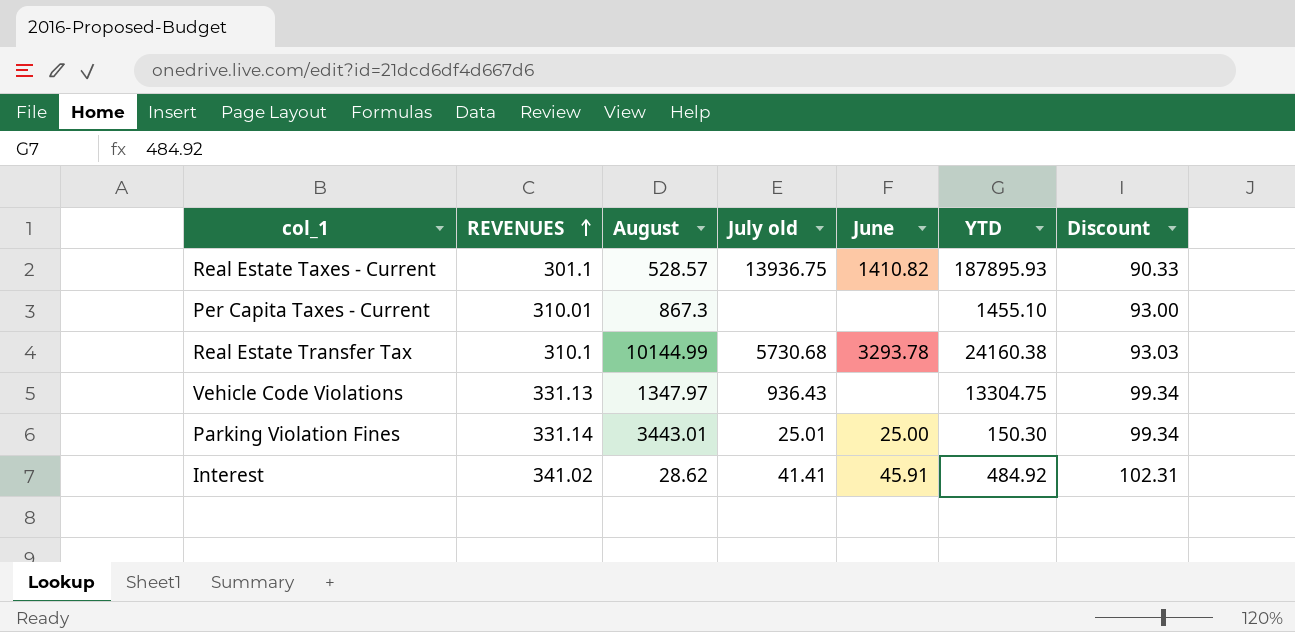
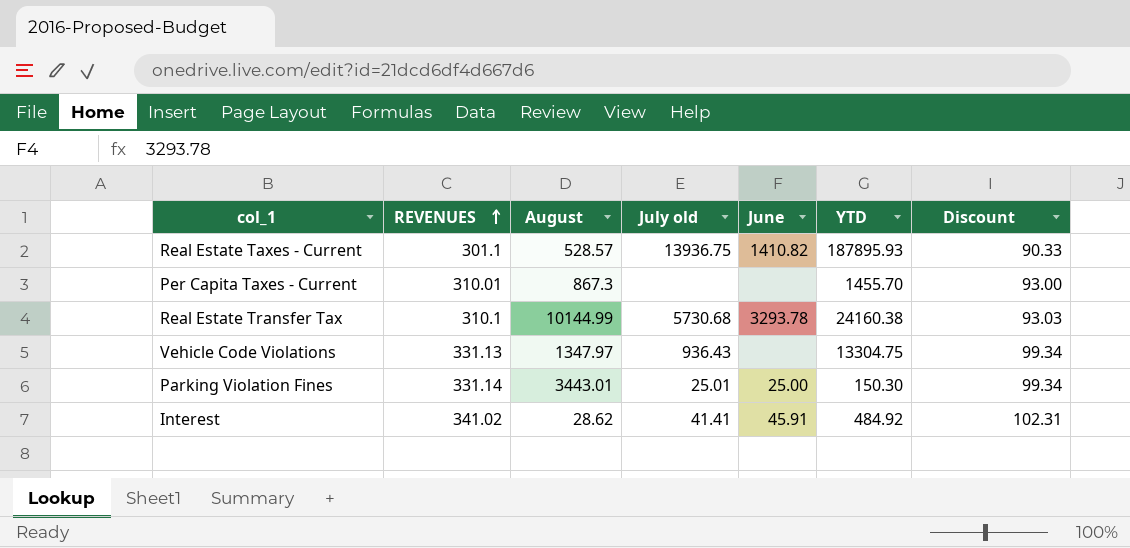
Per Capita Taxes - Current | YTD: 1455.10 -> 1455.70

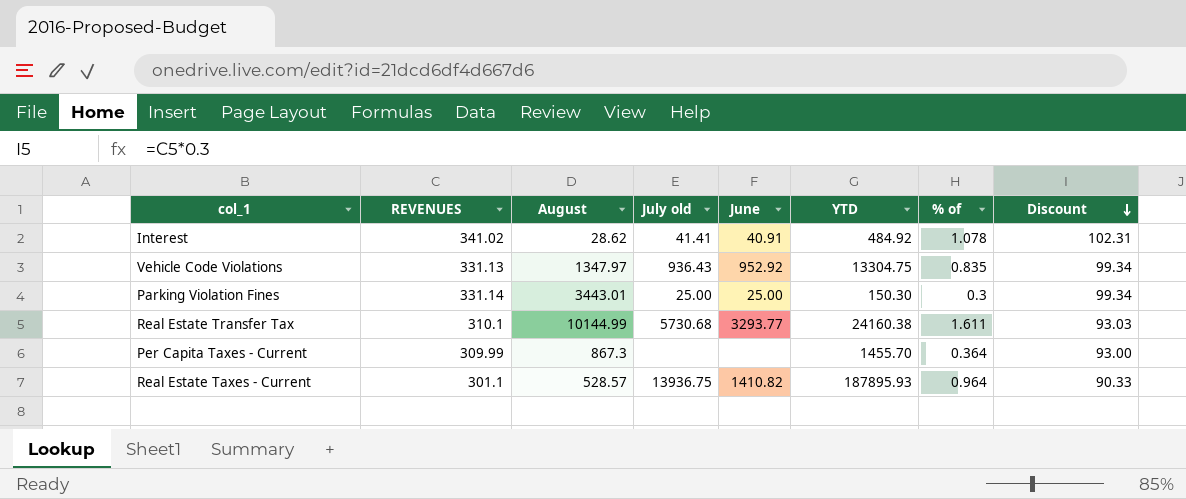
row order: REVENUES ascending -> Discount descending
column % of | position: none -> 7
Interest | June: 45.91 -> 40.91
Vehicle Code Violations | June: none -> 952.92
Parking Violation Fines | July old: 25.01 -> 25.00
Real Estate Transfer Tax | June: 3293.78 -> 3293.77
Per Capita Taxes - Current | REVENUES: 310.01 -> 309.99

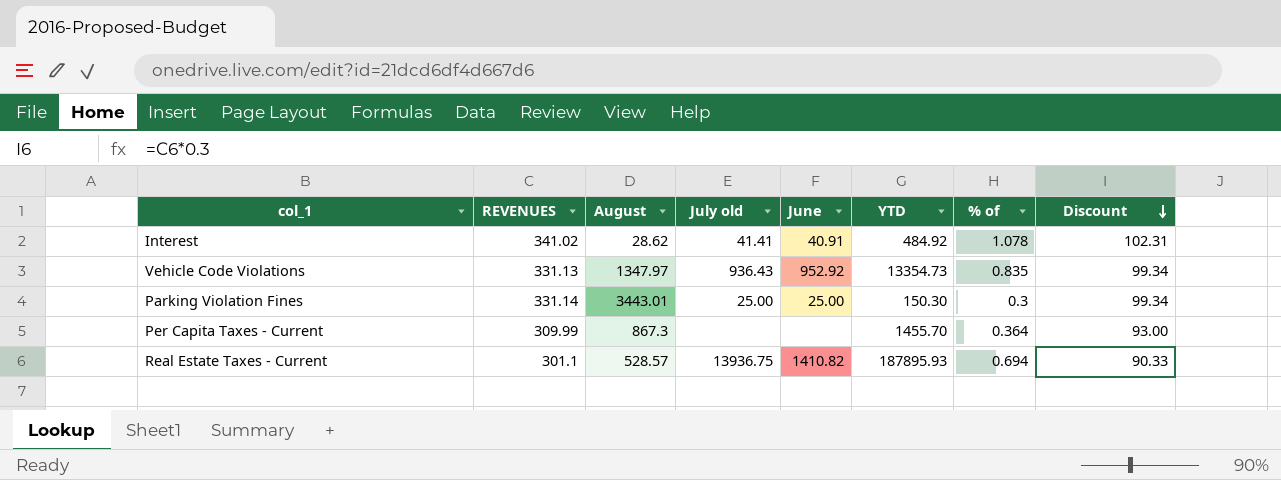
row Real Estate Transfer Tax: 310.1 | 10144.99 | 5730.68 | 3293.77 | 24160.38 | 1.611 | 93.03 -> none
Vehicle Code Violations | YTD: 13304.75 -> 13354.73
Real Estate Taxes - Current | % of: 0.964 -> 0.694

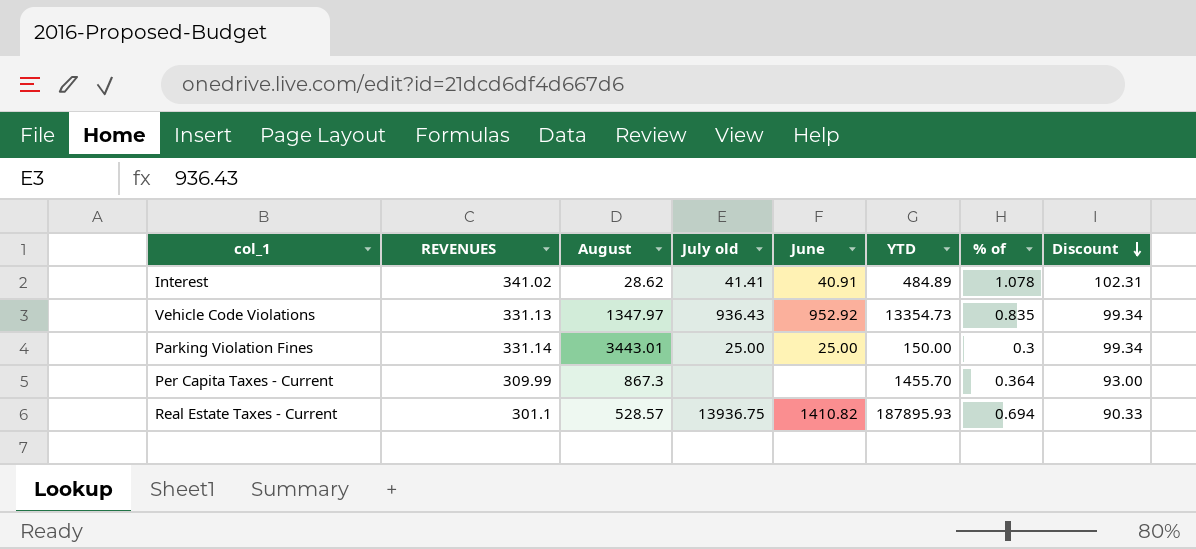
Interest | YTD: 484.92 -> 484.89
Parking Violation Fines | YTD: 150.30 -> 150.00

